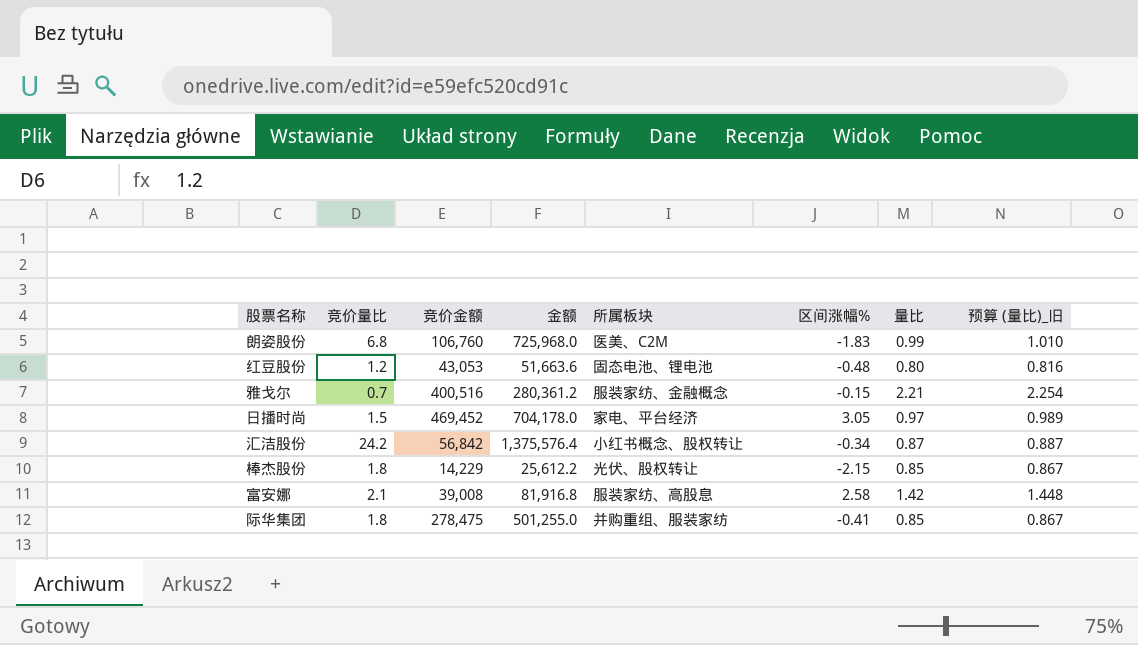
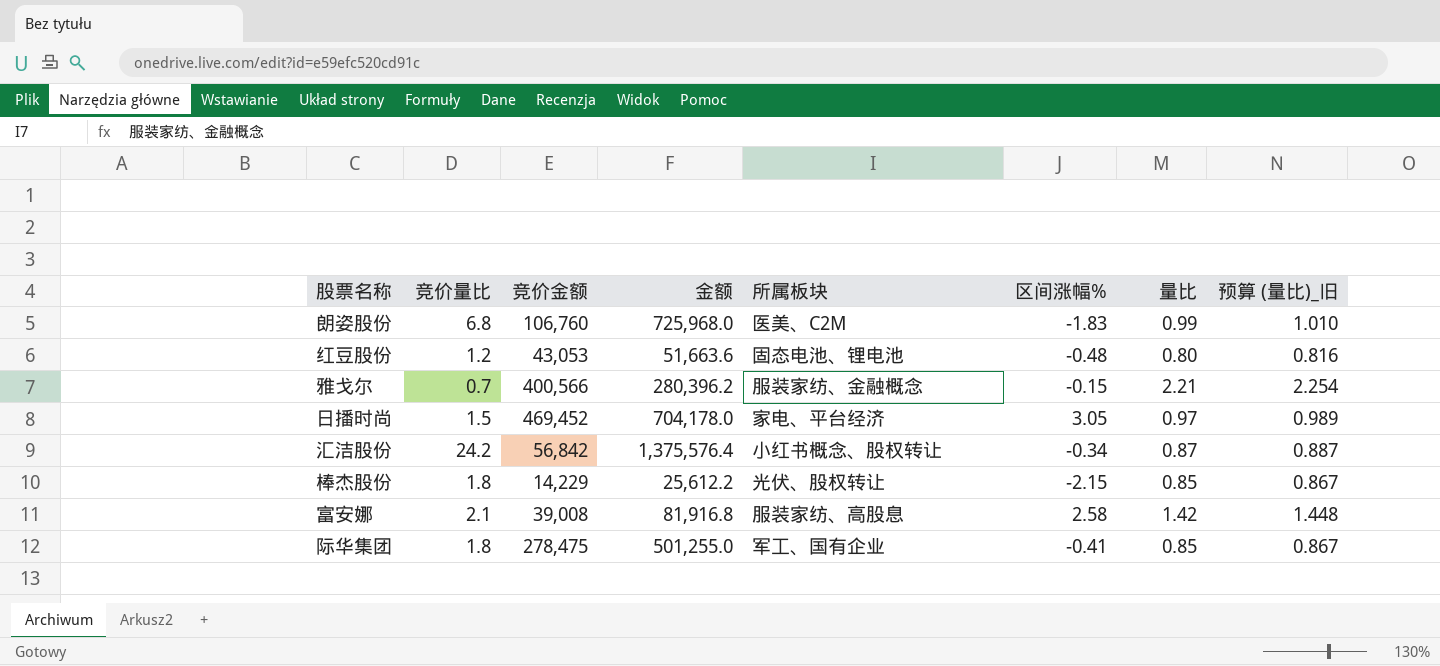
雅戈尔 | 竞价金额: 400,516 -> 400,566
雅戈尔 | 金额: 280,361.2 -> 280,396.2
际华集团 | 所属板块: 并购重组、服装家纺 -> 军工、国有企业

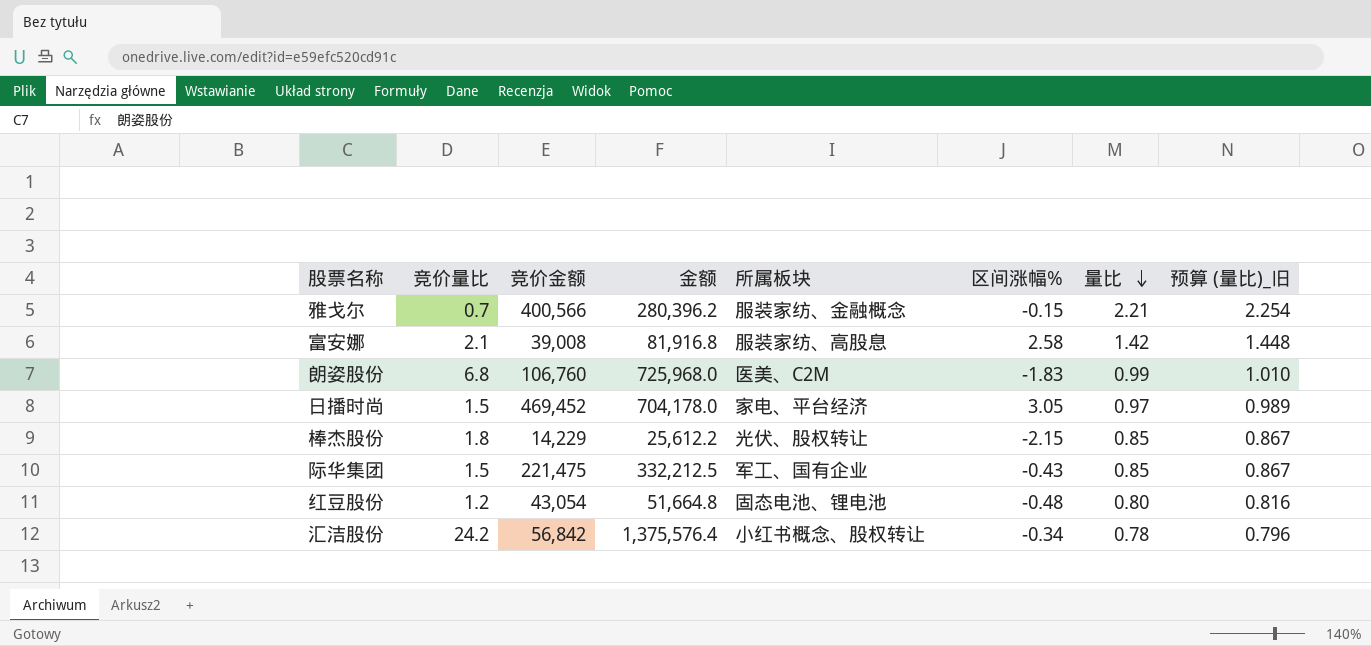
row order: none -> 量比 descending
际华集团 | 竞价量比: 1.8 -> 1.5
际华集团 | 竞价金额: 278,475 -> 221,475
际华集团 | 金额: 501,255.0 -> 332,212.5
际华集团 | 区间涨幅%: -0.41 -> -0.43
红豆股份 | 竞价金额: 43,053 -> 43,054
红豆股份 | 金额: 51,663.6 -> 51,664.8
汇洁股份 | 量比: 0.87 -> 0.78
汇洁股份 | 预算 (量比)_旧: 0.887 -> 0.796

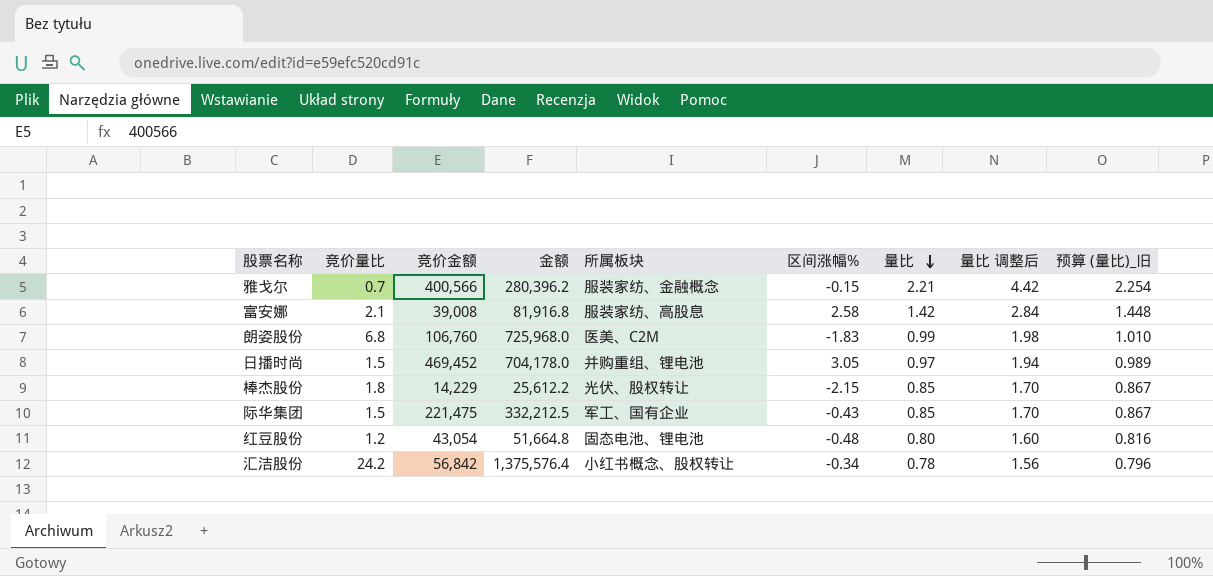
column 量比 调整后 | formula: none -> [量比] * 2
日播时尚 | 所属板块: 家电、平台经济 -> 并购重组、锂电池

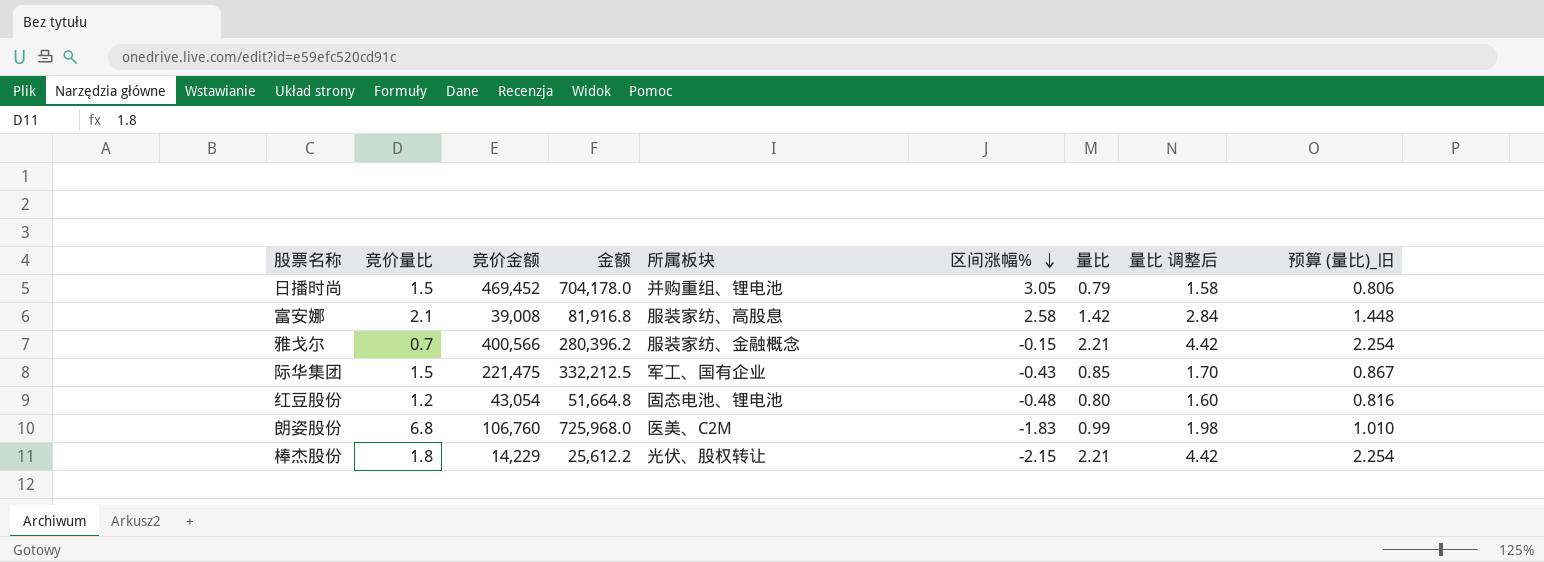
row order: 量比 descending -> 区间涨幅% descending
row 汇洁股份: 24.2 | 56,842 | 1,375,576.4 | 小红书概念、股权转让 | -0.34 | 0.78 | 1.56 | 0.796 -> none
日播时尚 | 量比: 0.97 -> 0.79
日播时尚 | 量比 调整后: 1.94 -> 1.58
日播时尚 | 预算 (量比)_旧: 0.989 -> 0.806
棒杰股份 | 量比: 0.85 -> 2.21
棒杰股份 | 量比 调整后: 1.70 -> 4.42
棒杰股份 | 预算 (量比)_旧: 0.867 -> 2.254

